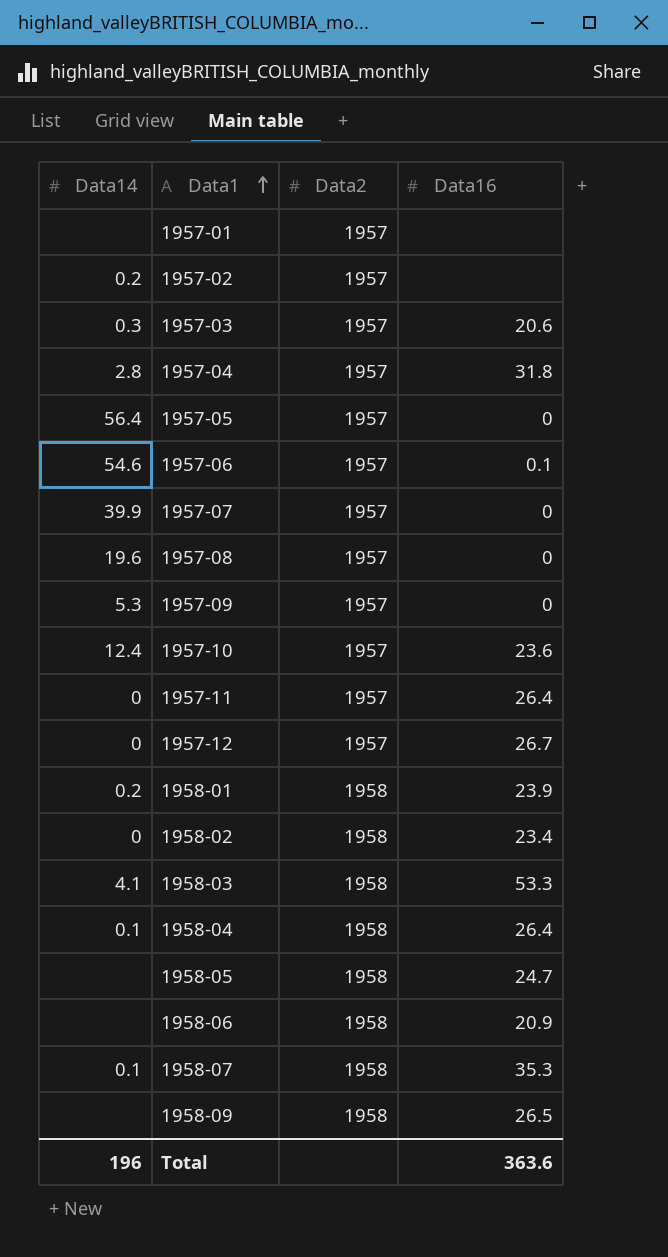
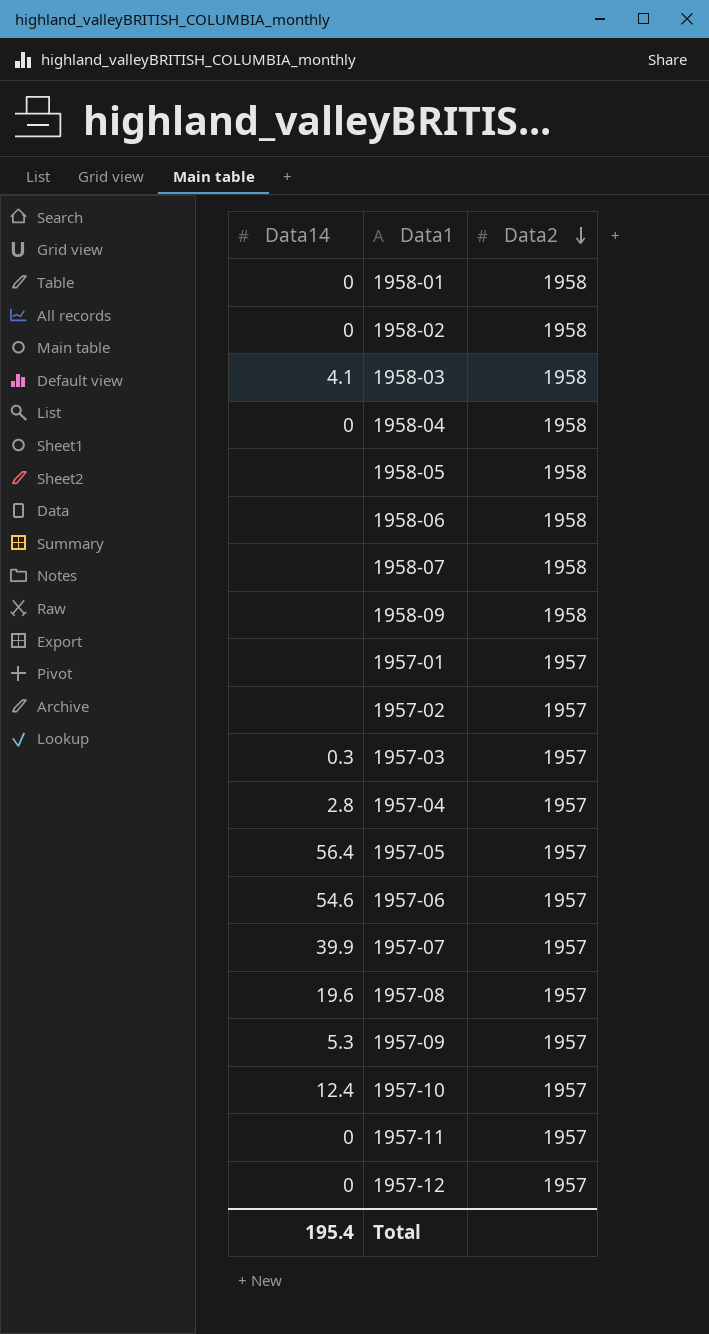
row order: Data1 ascending -> Data2 descending
column Data16 | position: 4 -> none
1958-01 | Data14: 0.2 -> 0
1958-04 | Data14: 0.1 -> 0
1958-07 | Data14: 0.1 -> none
1957-02 | Data14: 0.2 -> none
Total | Data14: 196 -> 195.4

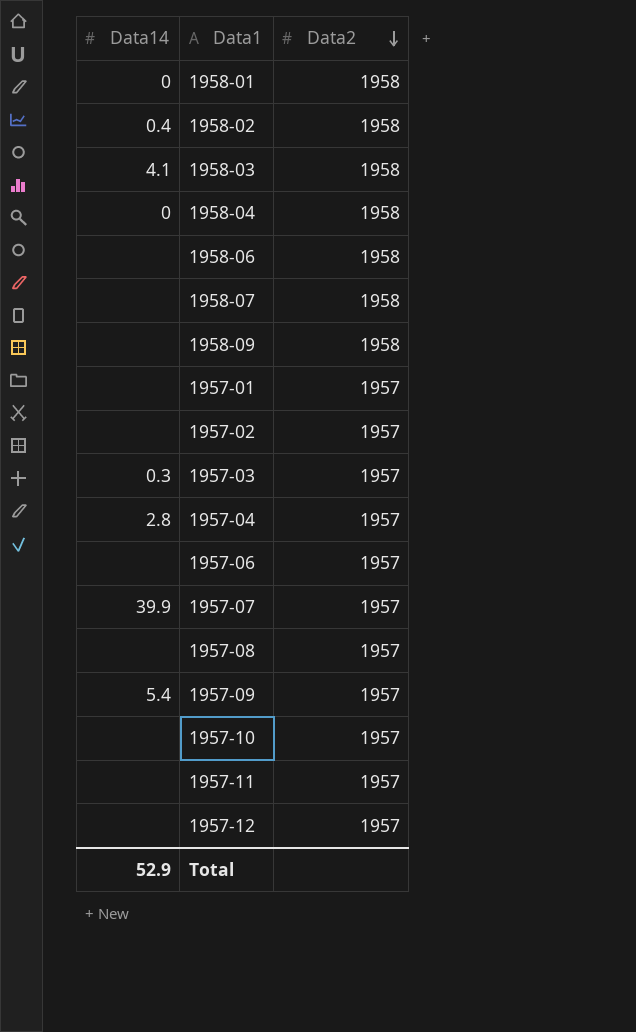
row 1958-05: none | 1958 -> none
row 1957-05: 56.4 | 1957 -> none
1958-02 | Data14: 0 -> 0.4
1957-06 | Data14: 54.6 -> none
1957-08 | Data14: 19.6 -> none
1957-09 | Data14: 5.3 -> 5.4
1957-10 | Data14: 12.4 -> none
1957-11 | Data14: 0 -> none
1957-12 | Data14: 0 -> none
Total | Data14: 195.4 -> 52.9

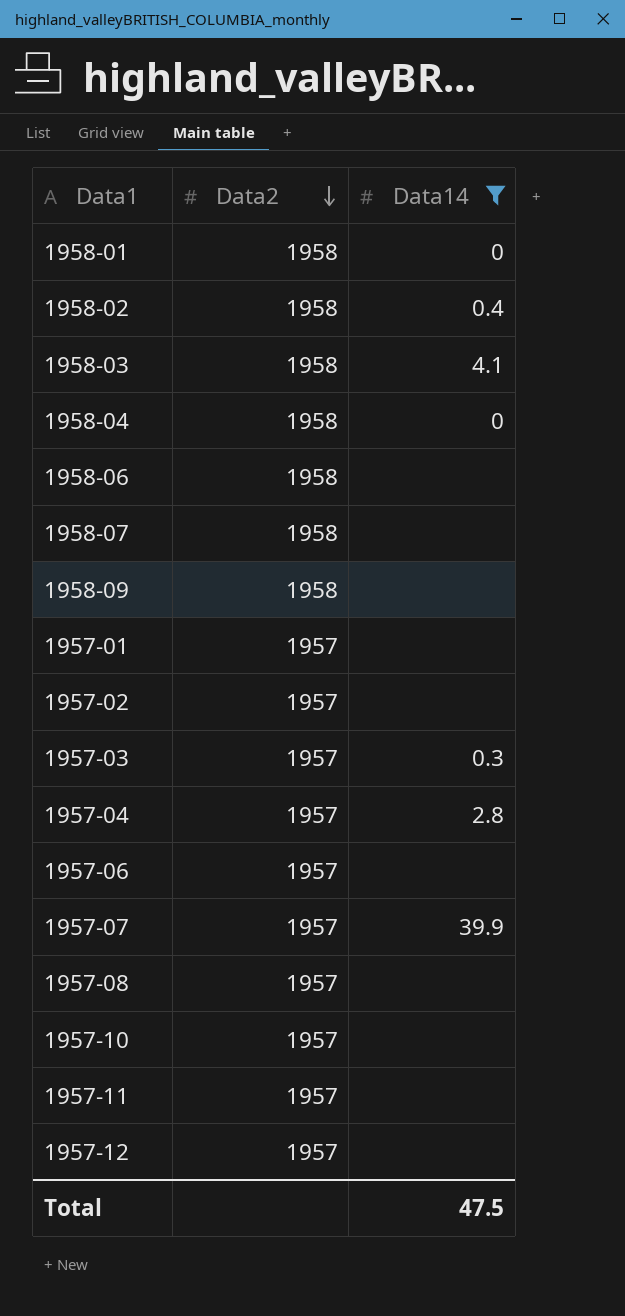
filter: none -> Data14 != 5.4
column Data14 | position: 1 -> 3
Total | Data14: 52.9 -> 47.5

